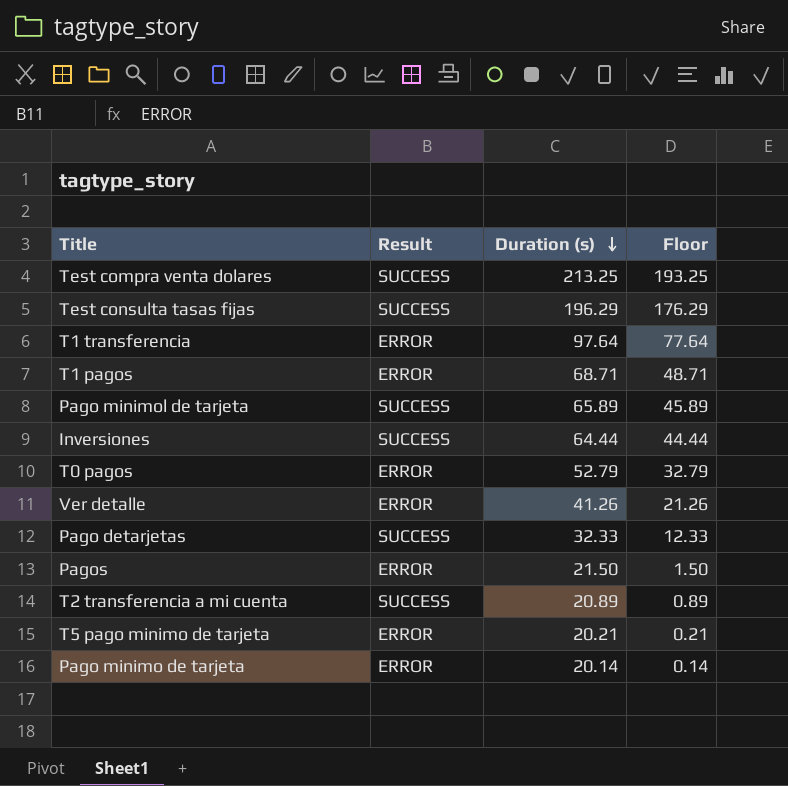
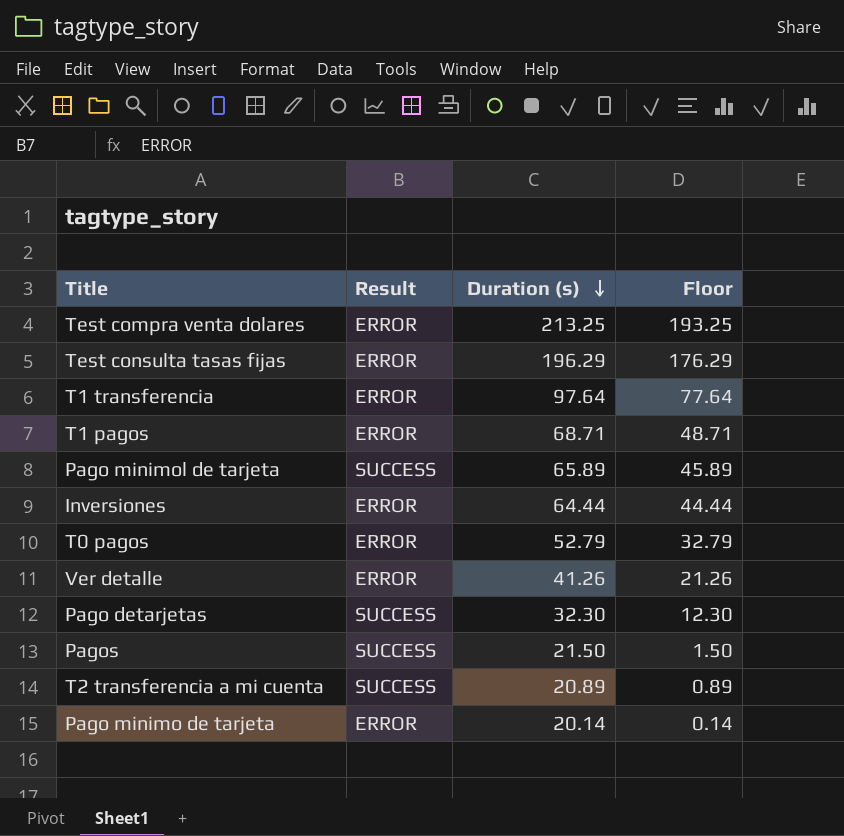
row T5 pago minimo de tarjeta: ERROR | 20.21 | 0.21 -> none
Test compra venta dolares | Result: SUCCESS -> ERROR
Test consulta tasas fijas | Result: SUCCESS -> ERROR
Inversiones | Result: SUCCESS -> ERROR
Pago detarjetas | Duration (s): 32.33 -> 32.30
Pago detarjetas | Floor: 12.33 -> 12.30
Pagos | Result: ERROR -> SUCCESS

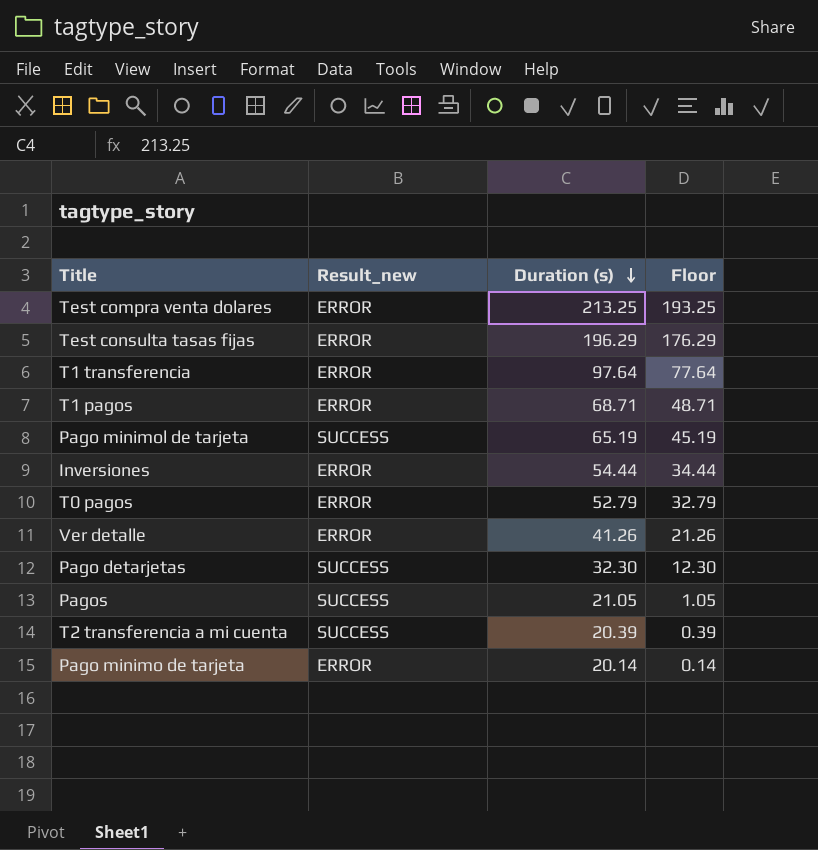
column name: Result -> Result_new
Pago minimol de tarjeta | Duration (s): 65.89 -> 65.19
Pago minimol de tarjeta | Floor: 45.89 -> 45.19
Inversiones | Duration (s): 64.44 -> 54.44
Inversiones | Floor: 44.44 -> 34.44
Pagos | Duration (s): 21.50 -> 21.05
Pagos | Floor: 1.50 -> 1.05
T2 transferencia a mi cuenta | Duration (s): 20.89 -> 20.39
T2 transferencia a mi cuenta | Floor: 0.89 -> 0.39

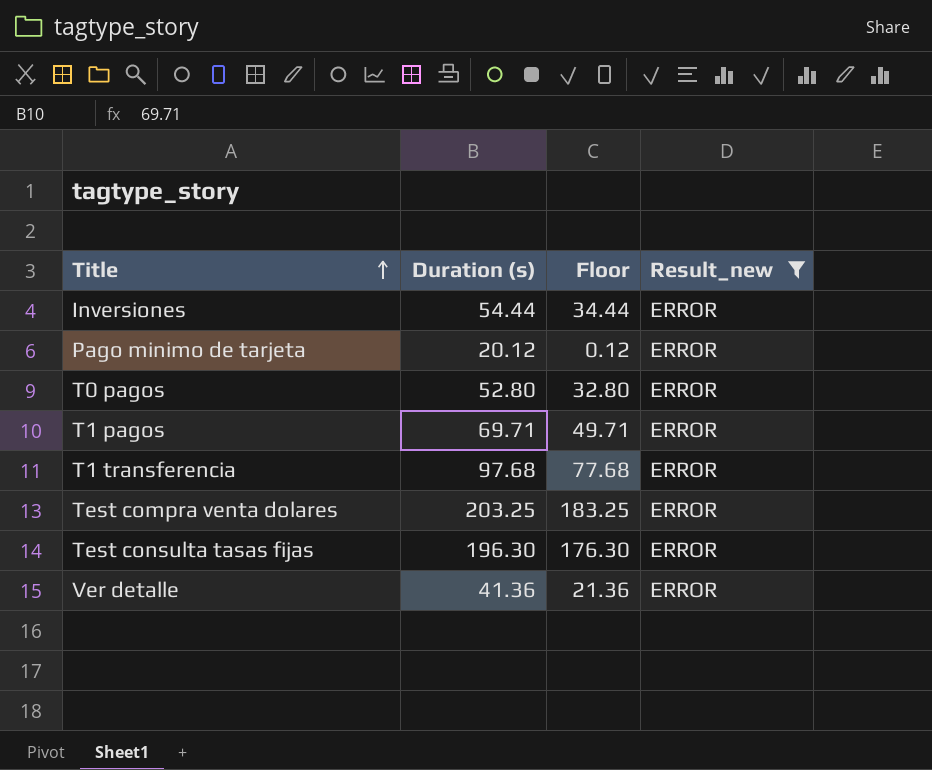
filter: none -> Result_new = ERROR
row order: Duration (s) descending -> Title ascending
column Result_new | position: 2 -> 4
Pago minimo de tarjeta | Duration (s): 20.14 -> 20.12
Pago minimo de tarjeta | Floor: 0.14 -> 0.12
T0 pagos | Duration (s): 52.79 -> 52.80
T0 pagos | Floor: 32.79 -> 32.80
T1 pagos | Duration (s): 68.71 -> 69.71
T1 pagos | Floor: 48.71 -> 49.71
T1 transferencia | Duration (s): 97.64 -> 97.68
T1 transferencia | Floor: 77.64 -> 77.68
Test compra venta dolares | Duration (s): 213.25 -> 203.25
Test compra venta dolares | Floor: 193.25 -> 183.25
Test consulta tasas fijas | Duration (s): 196.29 -> 196.30
Test consulta tasas fijas | Floor: 176.29 -> 176.30
Ver detalle | Duration (s): 41.26 -> 41.36
Ver detalle | Floor: 21.26 -> 21.36

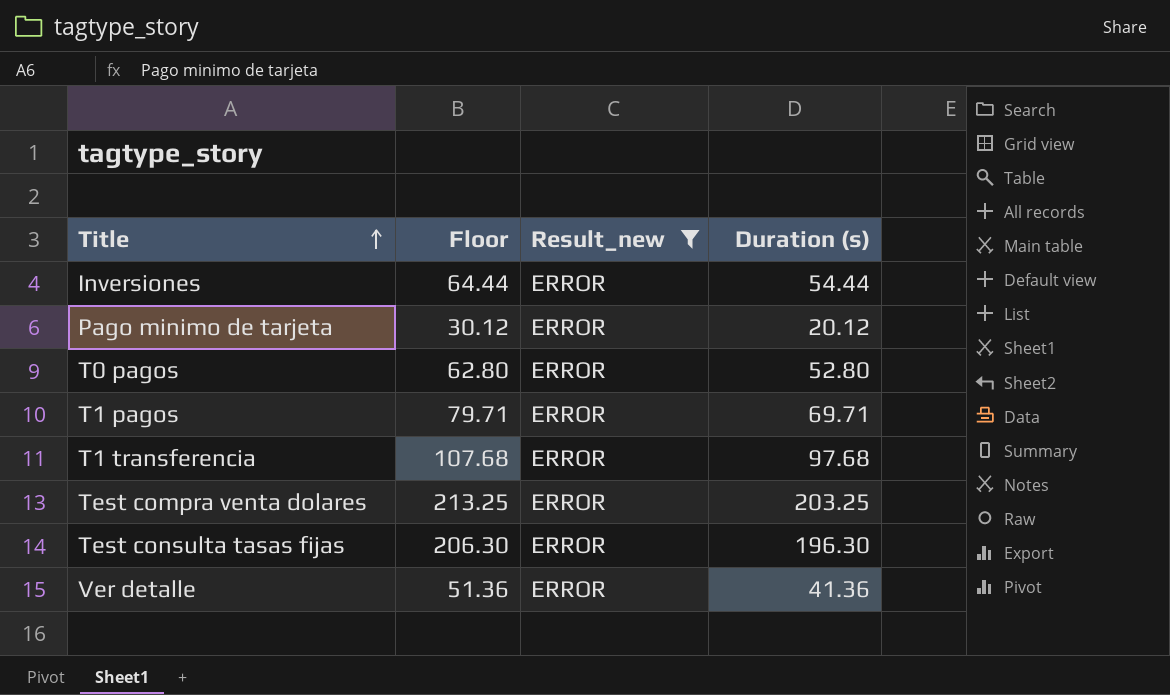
column Floor | formula: [Duration (s)] - 20 -> [Duration (s)] + 10
column Duration (s) | position: 2 -> 4

